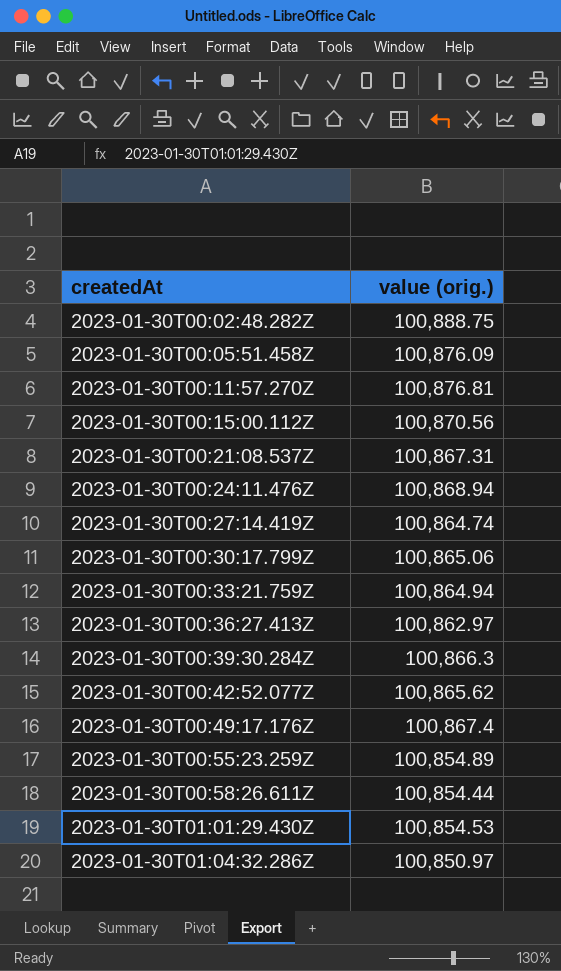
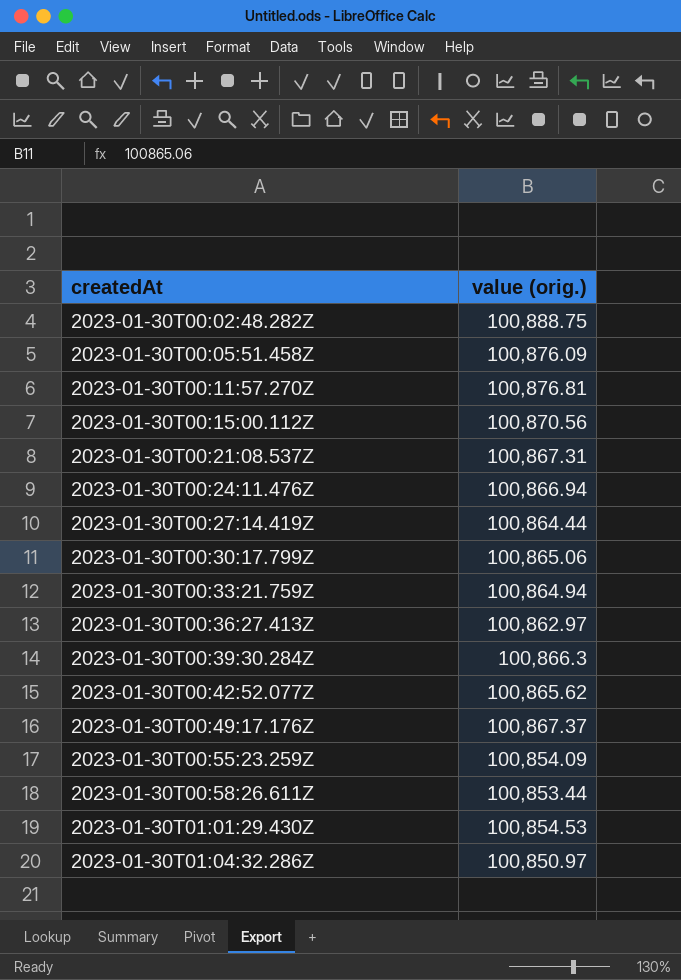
2023-01-30T00:24:11.476Z | value (orig.): 100,868.94 -> 100,866.94
2023-01-30T00:27:14.419Z | value (orig.): 100,864.74 -> 100,864.44
2023-01-30T00:49:17.176Z | value (orig.): 100,867.4 -> 100,867.37
2023-01-30T00:55:23.259Z | value (orig.): 100,854.89 -> 100,854.09
2023-01-30T00:58:26.611Z | value (orig.): 100,854.44 -> 100,853.44

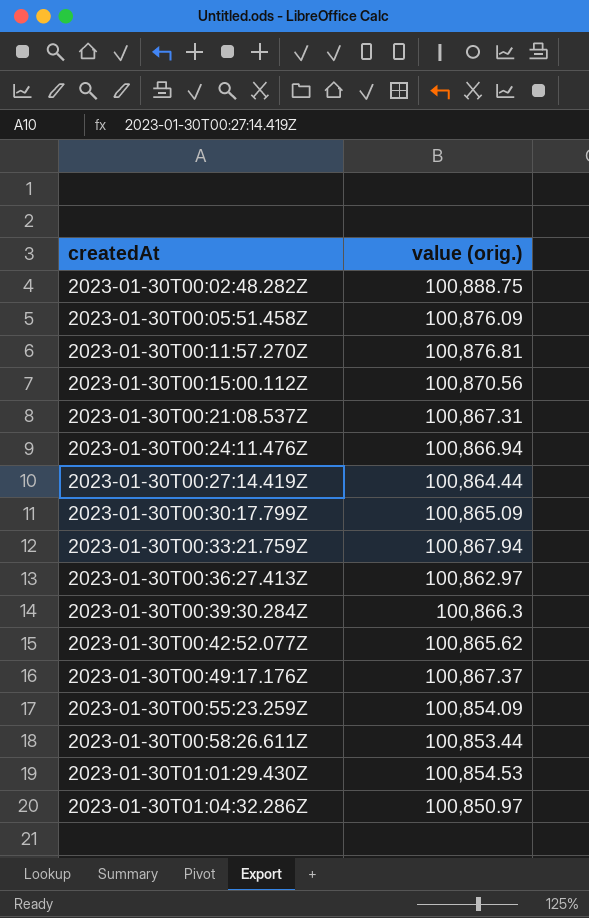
2023-01-30T00:30:17.799Z | value (orig.): 100,865.06 -> 100,865.09
2023-01-30T00:33:21.759Z | value (orig.): 100,864.94 -> 100,867.94

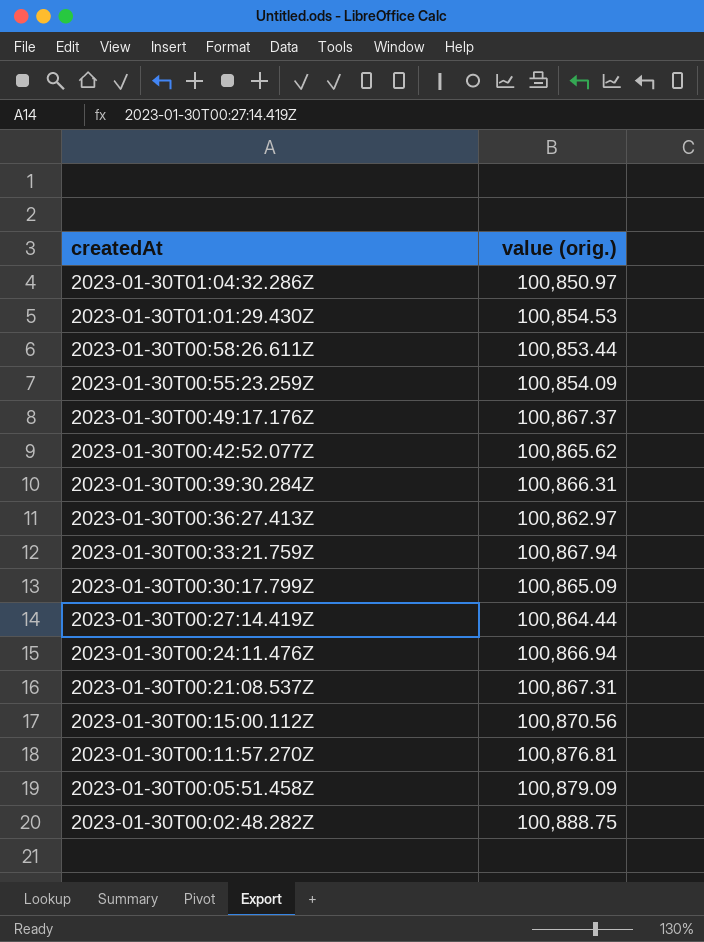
row order: createdAt ascending -> createdAt descending
2023-01-30T00:39:30.284Z | value (orig.): 100,866.3 -> 100,866.31
2023-01-30T00:05:51.458Z | value (orig.): 100,876.09 -> 100,879.09

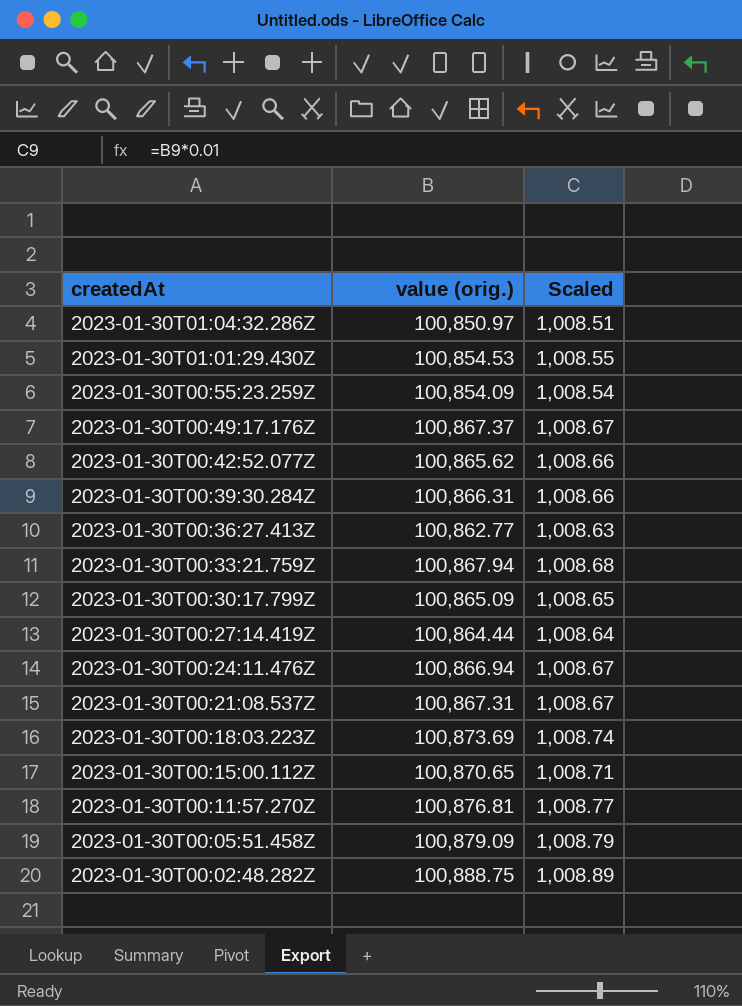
column Scaled | formula: none -> [value (orig.)] * 0.01
row 2023-01-30T00:58:26.611Z: 100,853.44 -> none
2023-01-30T00:36:27.413Z | value (orig.): 100,862.97 -> 100,862.77
row 2023-01-30T00:18:03.223Z: none -> 100,873.69 | 1,008.74
2023-01-30T00:15:00.112Z | value (orig.): 100,870.56 -> 100,870.65

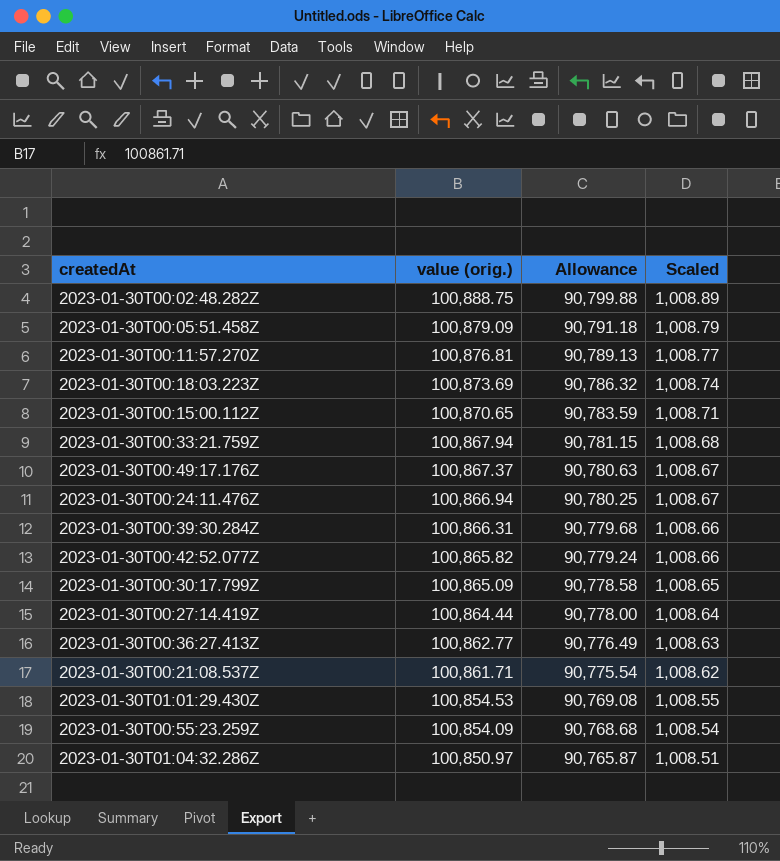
row order: createdAt descending -> value (orig.) descending
column Allowance | formula: none -> [value (orig.)] * 0.9
2023-01-30T00:42:52.077Z | value (orig.): 100,865.62 -> 100,865.82
2023-01-30T00:21:08.537Z | value (orig.): 100,867.31 -> 100,861.71
2023-01-30T00:21:08.537Z | Scaled: 1,008.67 -> 1,008.62

